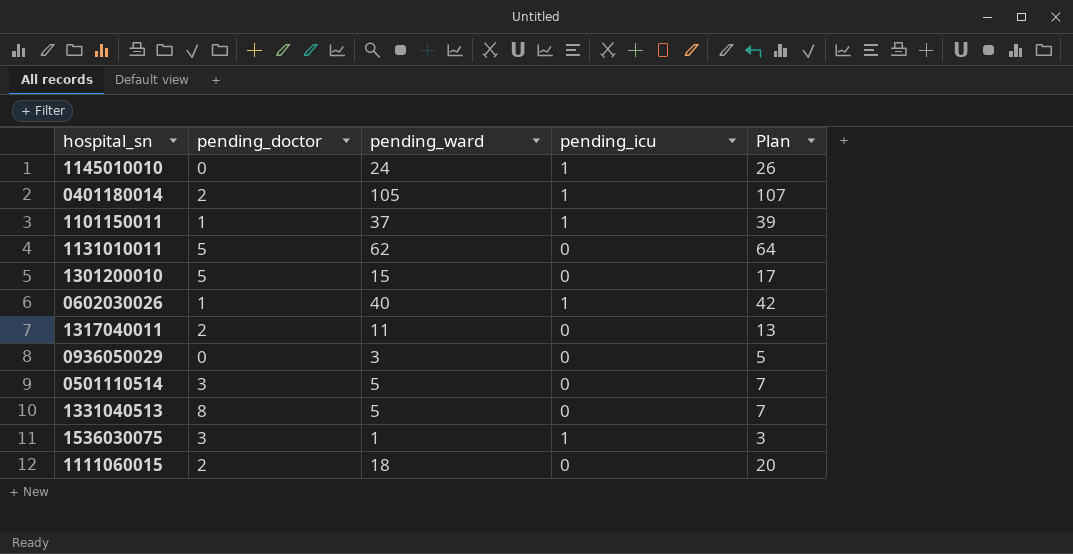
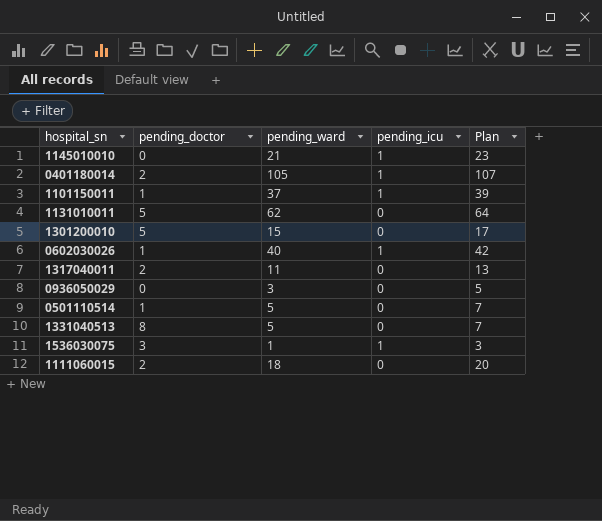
1145010010 | pending_ward: 24 -> 21
1145010010 | Plan: 26 -> 23
0501110514 | pending_doctor: 3 -> 1

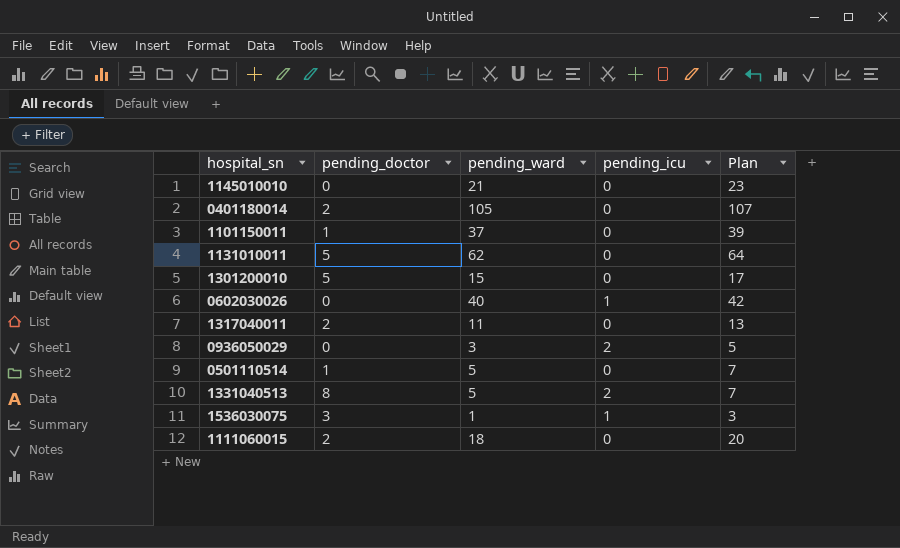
1145010010 | pending_icu: 1 -> 0
0401180014 | pending_icu: 1 -> 0
1101150011 | pending_icu: 1 -> 0
0602030026 | pending_doctor: 1 -> 0
0936050029 | pending_icu: 0 -> 2
1331040513 | pending_icu: 0 -> 2

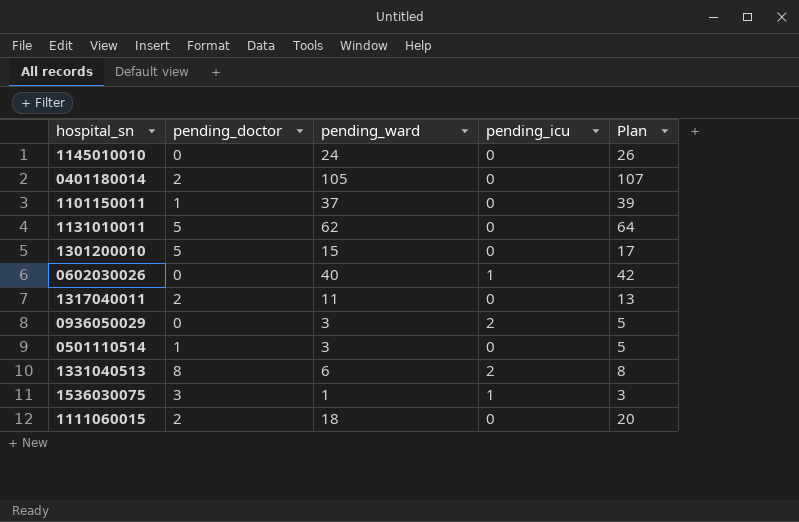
1145010010 | pending_ward: 21 -> 24
1145010010 | Plan: 23 -> 26
0501110514 | pending_ward: 5 -> 3
0501110514 | Plan: 7 -> 5
1331040513 | pending_ward: 5 -> 6
1331040513 | Plan: 7 -> 8

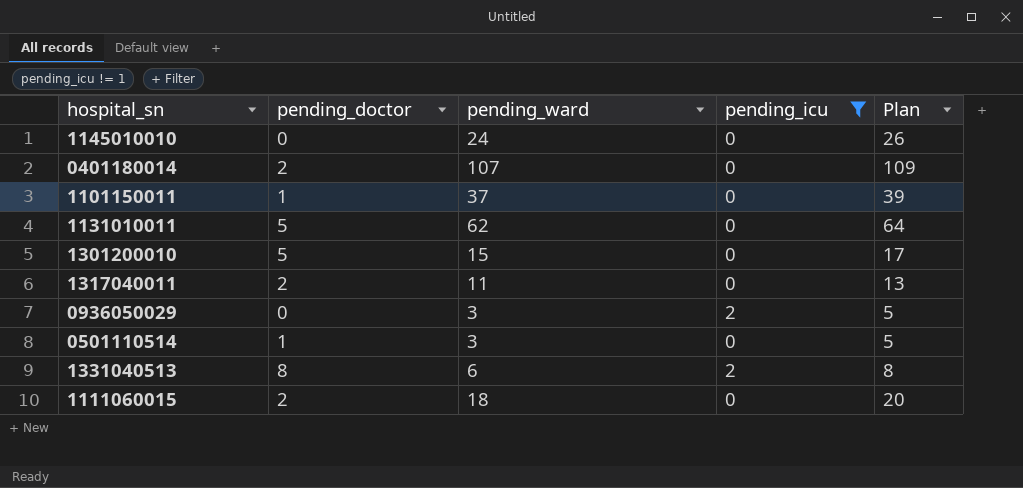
filter: none -> pending_icu != 1
0401180014 | pending_ward: 105 -> 107
0401180014 | Plan: 107 -> 109

